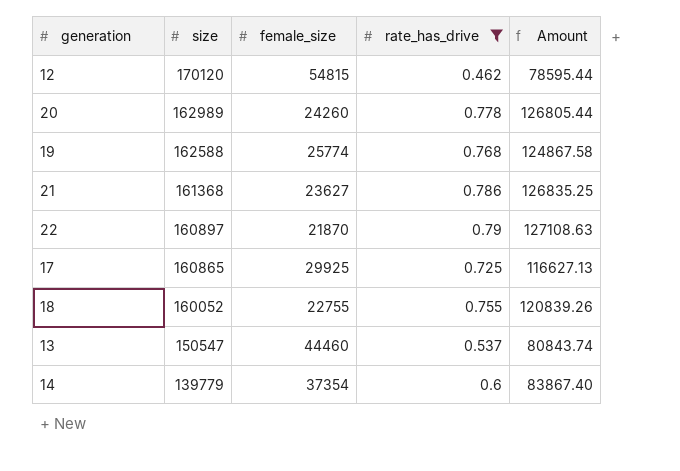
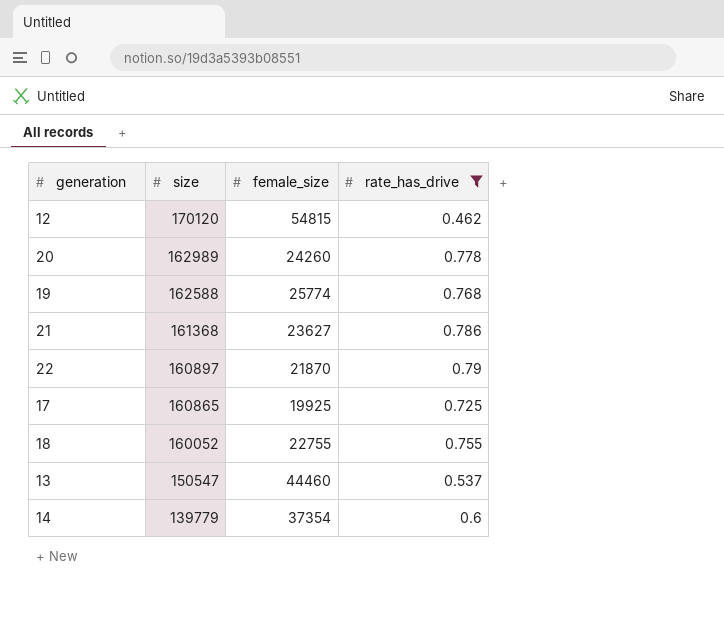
column Amount | formula: [size] * [rate_has_drive] -> none
17 | female_size: 29925 -> 19925

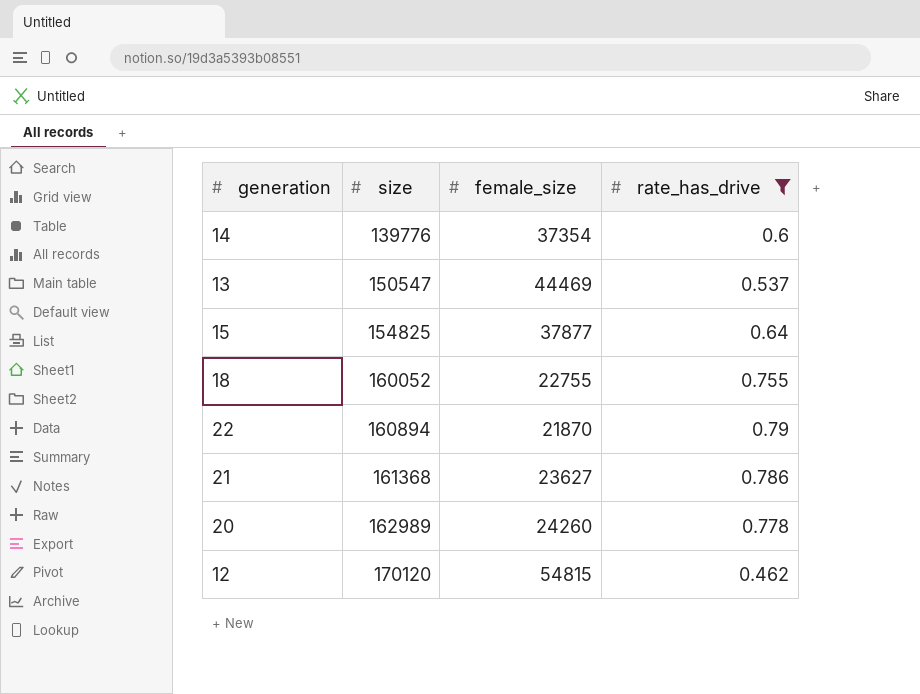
row order: size descending -> size ascending
row 19: 162588 | 25774 | 0.768 -> none
row 17: 160865 | 19925 | 0.725 -> none
14 | size: 139779 -> 139776
13 | female_size: 44460 -> 44469
row 15: none -> 154825 | 37877 | 0.64
22 | size: 160897 -> 160894

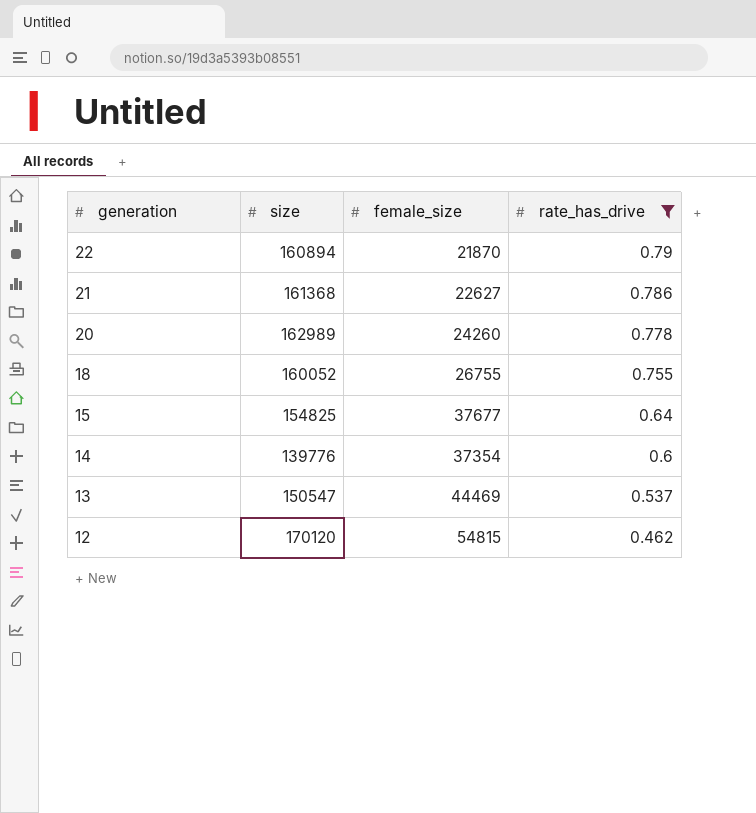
row order: size ascending -> generation descending
21 | female_size: 23627 -> 22627
18 | female_size: 22755 -> 26755
15 | female_size: 37877 -> 37677

